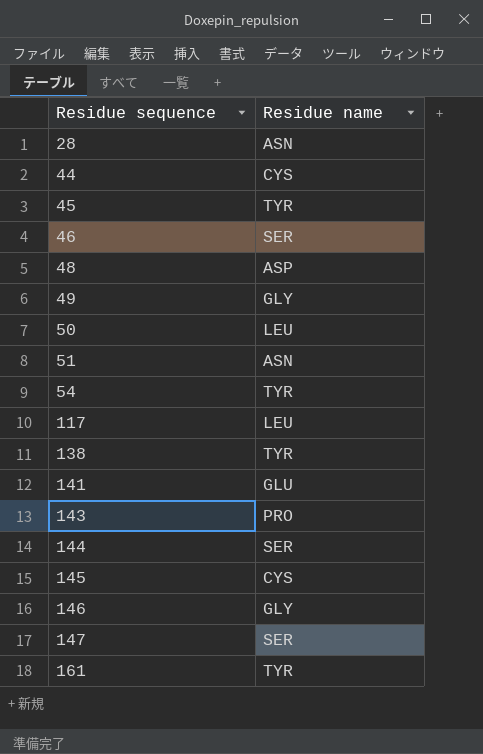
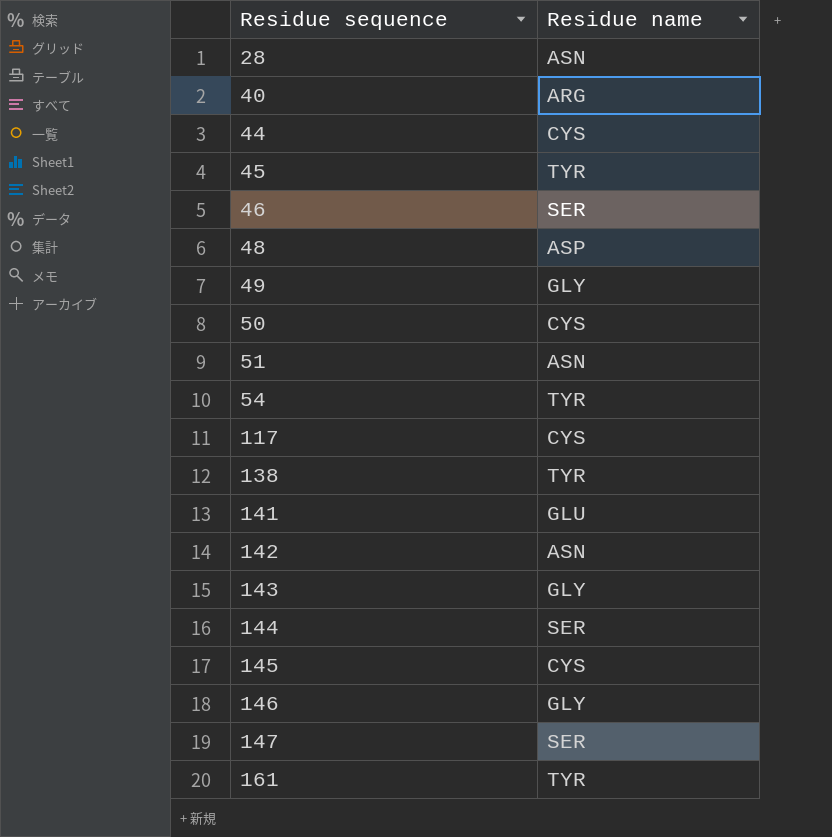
row 40: none -> ARG
50 | Residue name: LEU -> CYS
117 | Residue name: LEU -> CYS
row 142: none -> ASN
143 | Residue name: PRO -> GLY

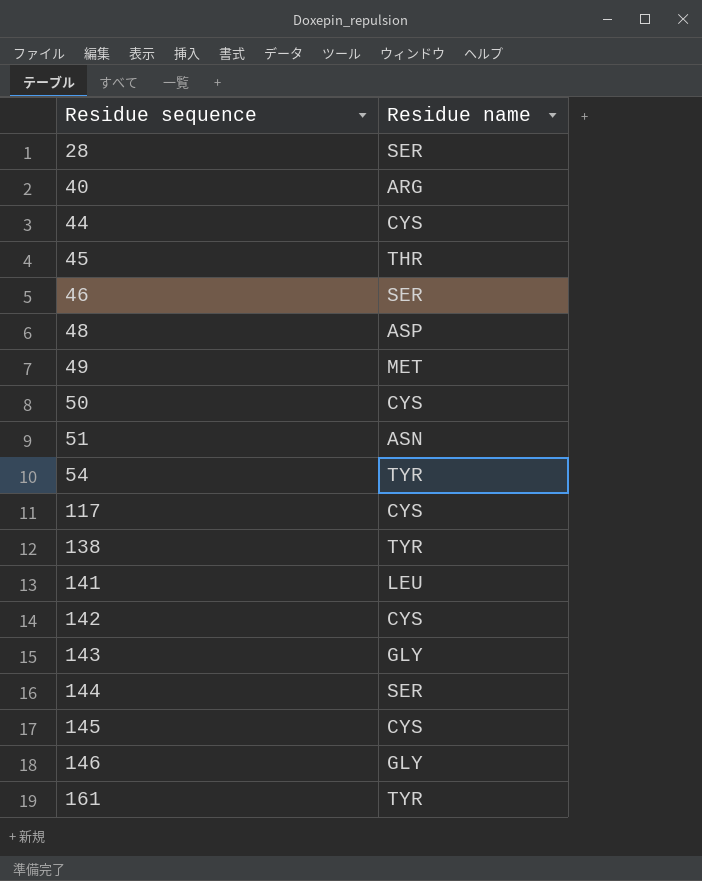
row 147: SER -> none
28 | Residue name: ASN -> SER
45 | Residue name: TYR -> THR
49 | Residue name: GLY -> MET
141 | Residue name: GLU -> LEU
142 | Residue name: ASN -> CYS

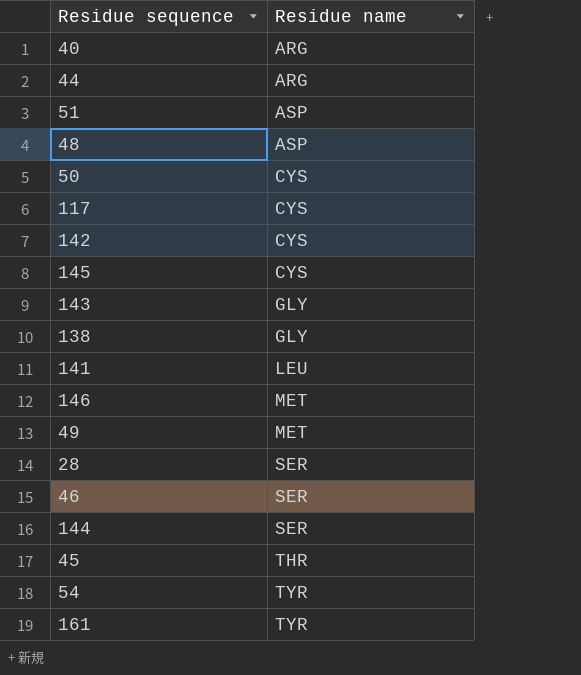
row order: Residue sequence ascending -> Residue name ascending
44 | Residue name: CYS -> ARG
51 | Residue name: ASN -> ASP
138 | Residue name: TYR -> GLY
146 | Residue name: GLY -> MET

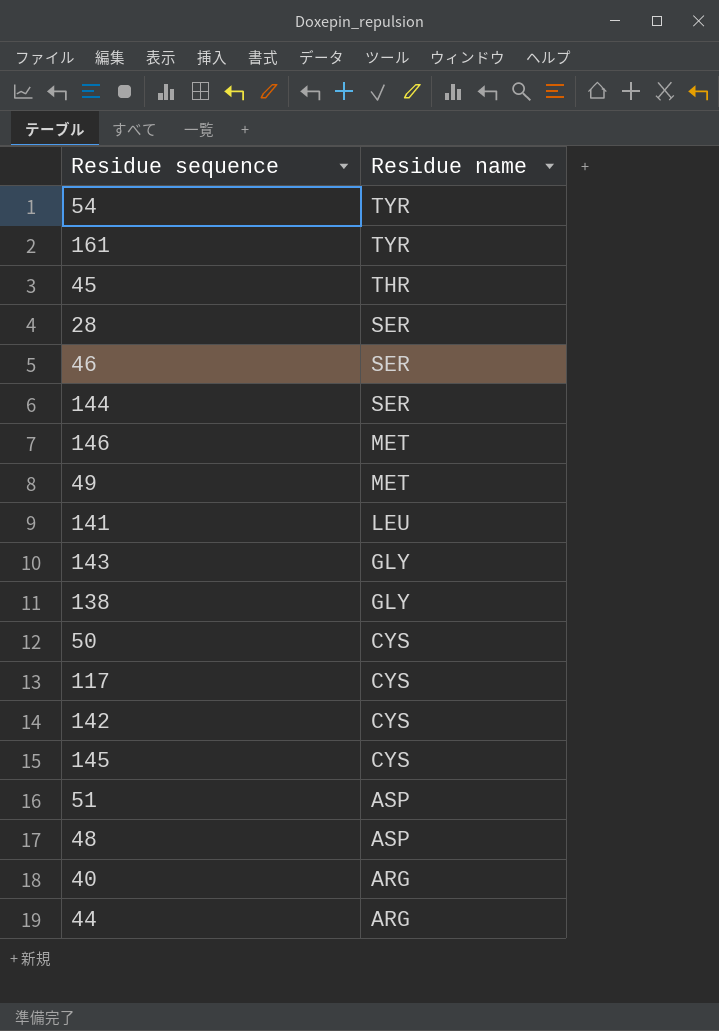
row order: Residue name ascending -> Residue name descending

